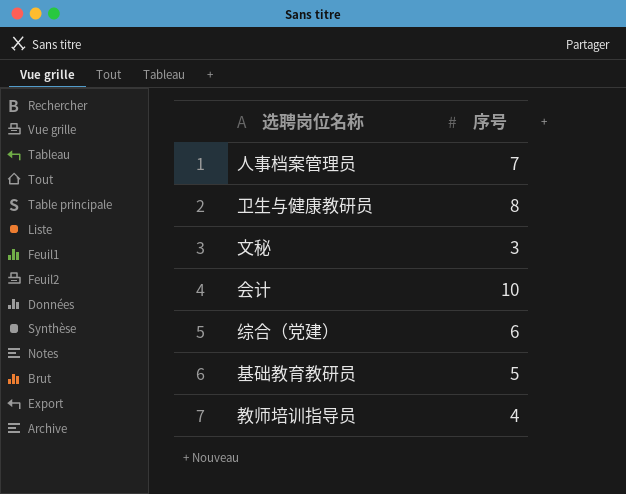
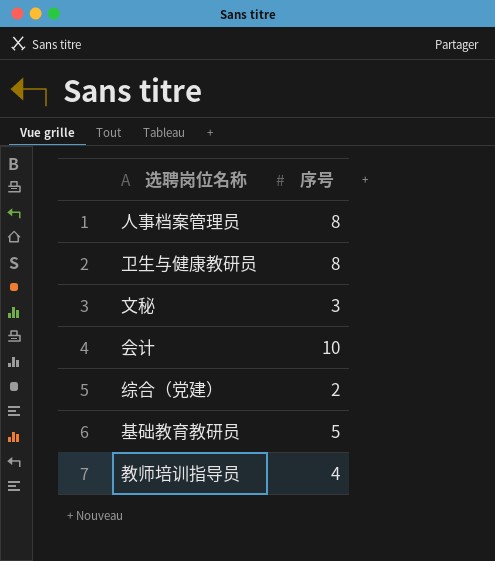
人事档案管理员 | 序号: 7 -> 8
综合（党建） | 序号: 6 -> 2

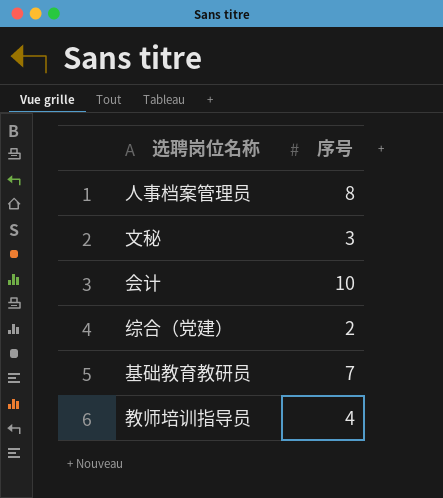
row 卫生与健康教研员: 8 -> none
基础教育教研员 | 序号: 5 -> 7

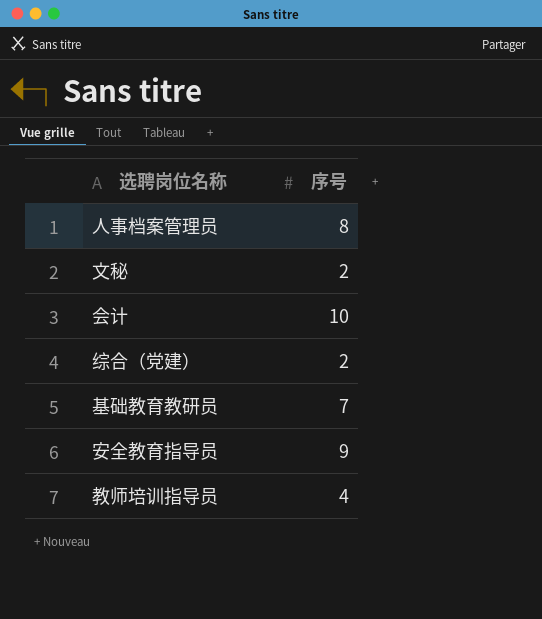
文秘 | 序号: 3 -> 2
row 安全教育指导员: none -> 9

